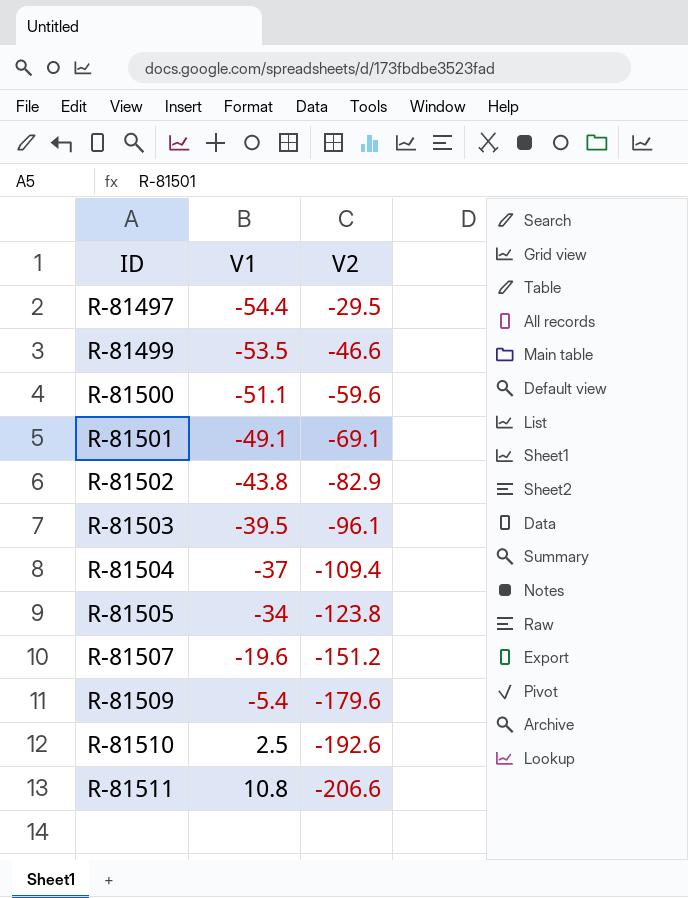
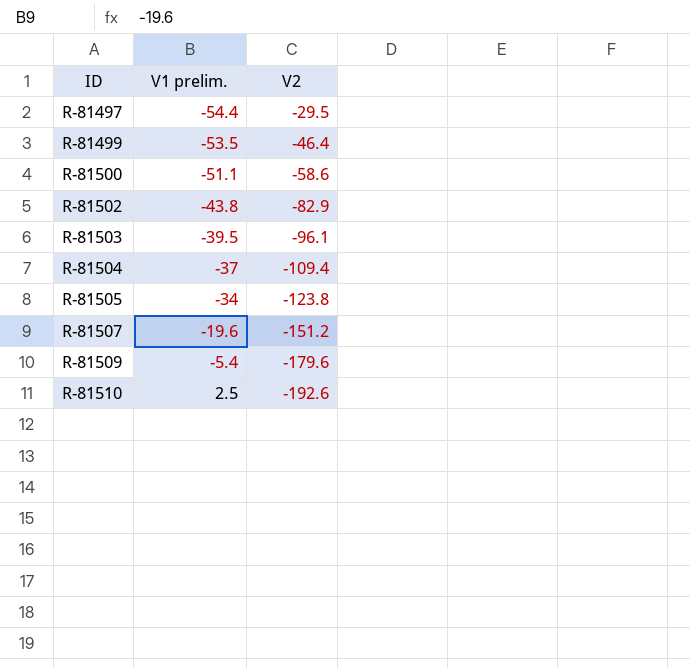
column name: V1 -> V1 prelim.
row R-81501: -49.1 | -69.1 -> none
row R-81511: 10.8 | -206.6 -> none
R-81499 | V2: -46.6 -> -46.4
R-81500 | V2: -59.6 -> -58.6

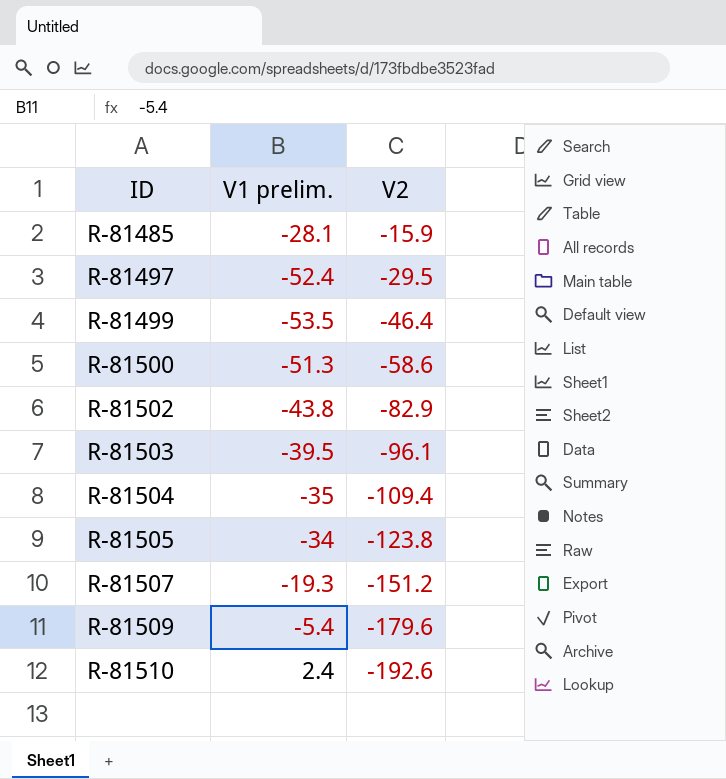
row R-81485: none -> -28.1 | -15.9
R-81497 | V1 prelim.: -54.4 -> -52.4
R-81500 | V1 prelim.: -51.1 -> -51.3
R-81504 | V1 prelim.: -37 -> -35
R-81507 | V1 prelim.: -19.6 -> -19.3
R-81510 | V1 prelim.: 2.5 -> 2.4

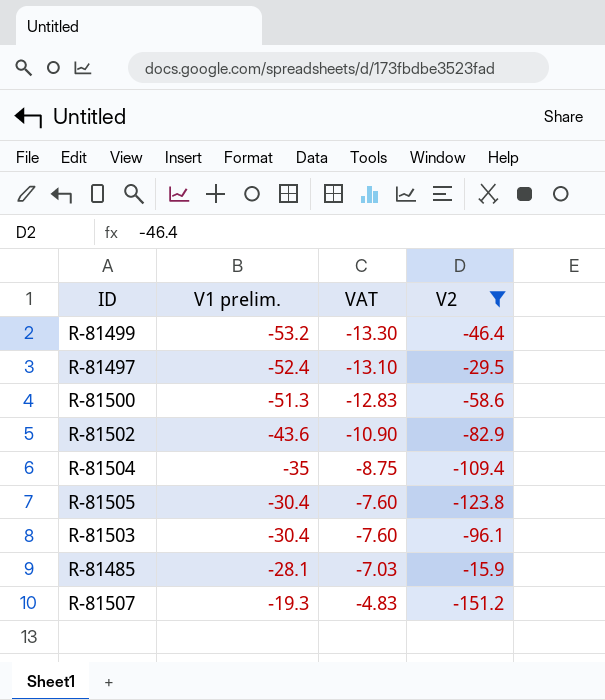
filter: none -> V2 >= -151.2
row order: ID ascending -> V1 prelim. ascending
column VAT | formula: none -> [V1 prelim.] * 0.25
R-81499 | V1 prelim.: -53.5 -> -53.2
R-81502 | V1 prelim.: -43.8 -> -43.6
R-81505 | V1 prelim.: -34 -> -30.4
R-81503 | V1 prelim.: -39.5 -> -30.4

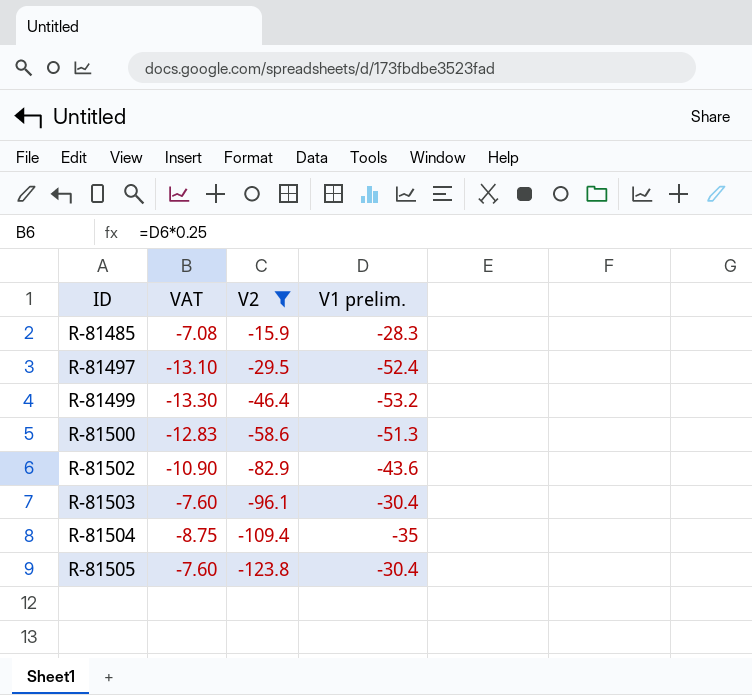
row order: V1 prelim. ascending -> ID ascending
column V1 prelim. | position: 2 -> 4
row R-81507: -19.3 | -4.83 | -151.2 -> none
R-81485 | VAT: -7.03 -> -7.08
R-81485 | V1 prelim.: -28.1 -> -28.3

